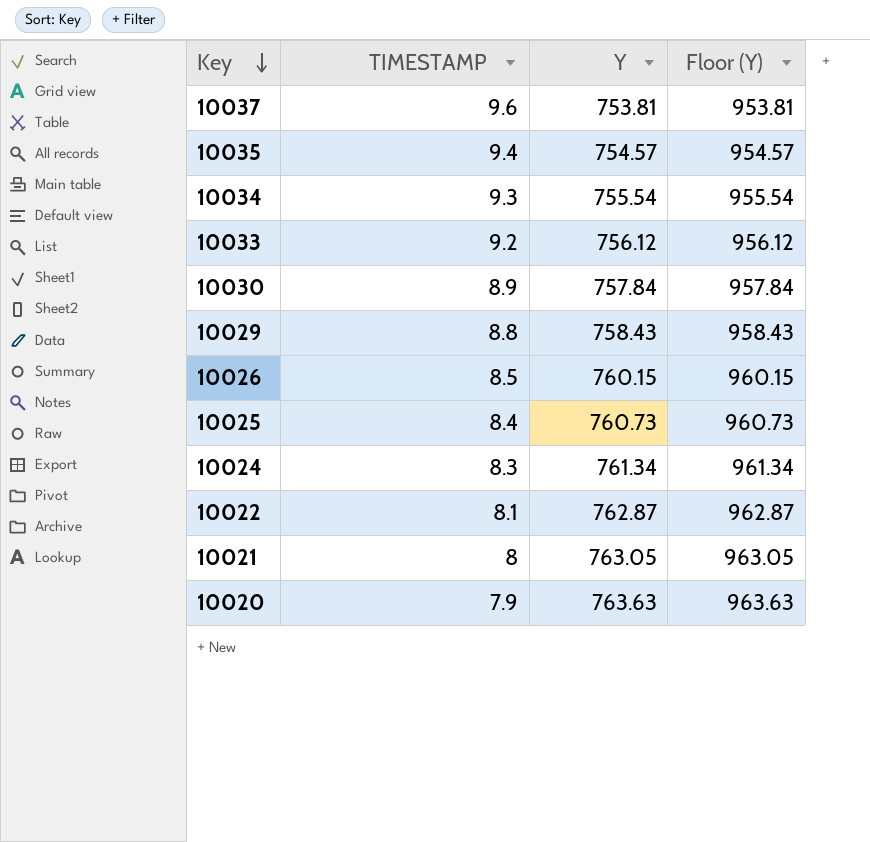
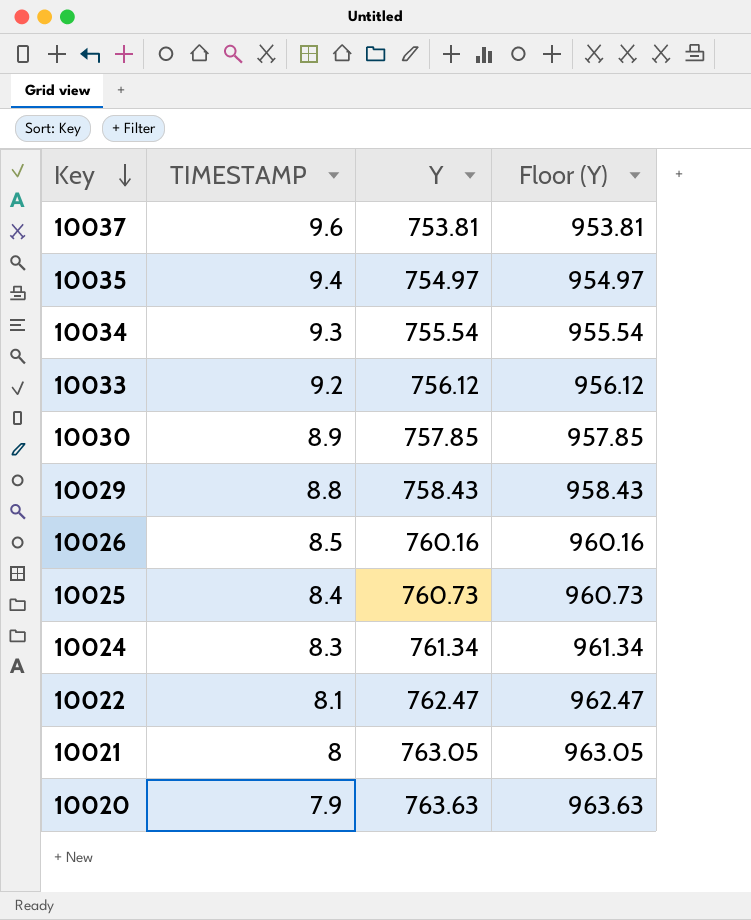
10035 | Y: 754.57 -> 754.97
10035 | Floor (Y): 954.57 -> 954.97
10030 | Y: 757.84 -> 757.85
10030 | Floor (Y): 957.84 -> 957.85
10026 | Y: 760.15 -> 760.16
10026 | Floor (Y): 960.15 -> 960.16
10022 | Y: 762.87 -> 762.47
10022 | Floor (Y): 962.87 -> 962.47

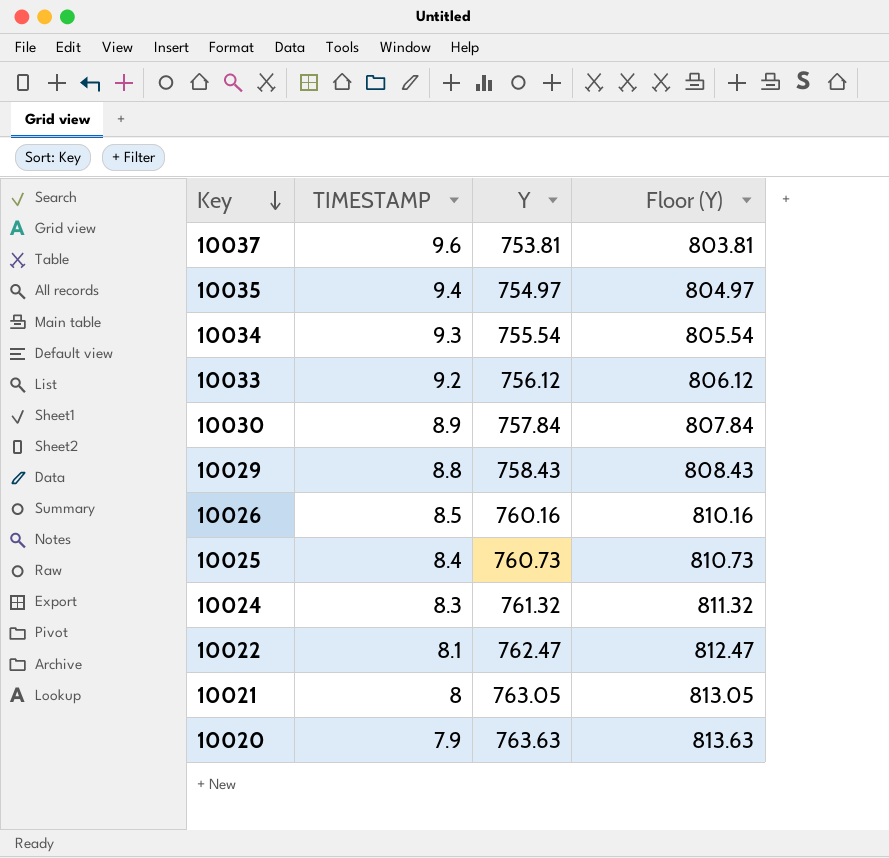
column Floor (Y) | formula: [Y] + 200 -> [Y] + 50
10030 | Y: 757.85 -> 757.84
10024 | Y: 761.34 -> 761.32

